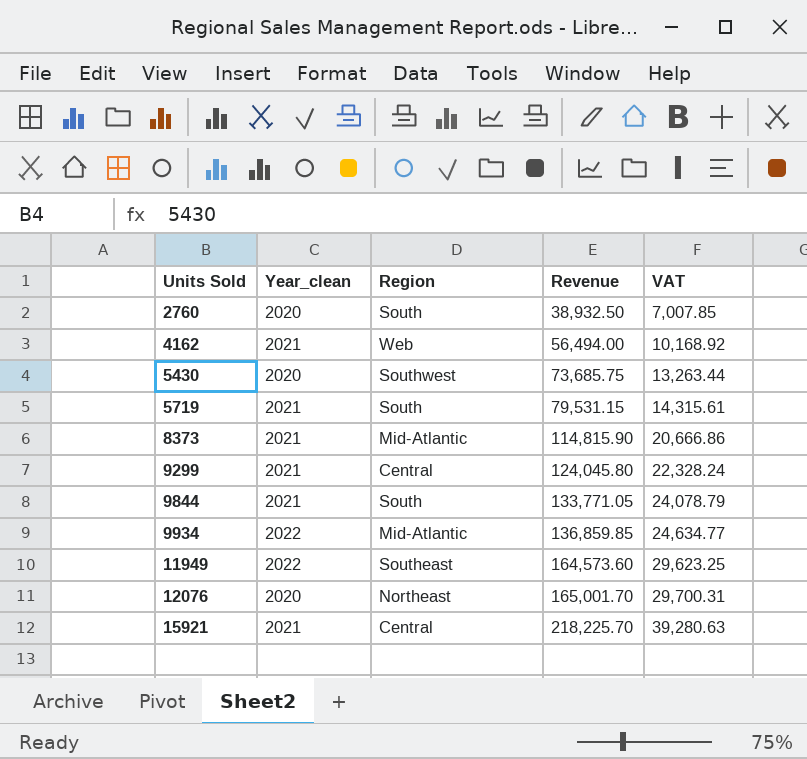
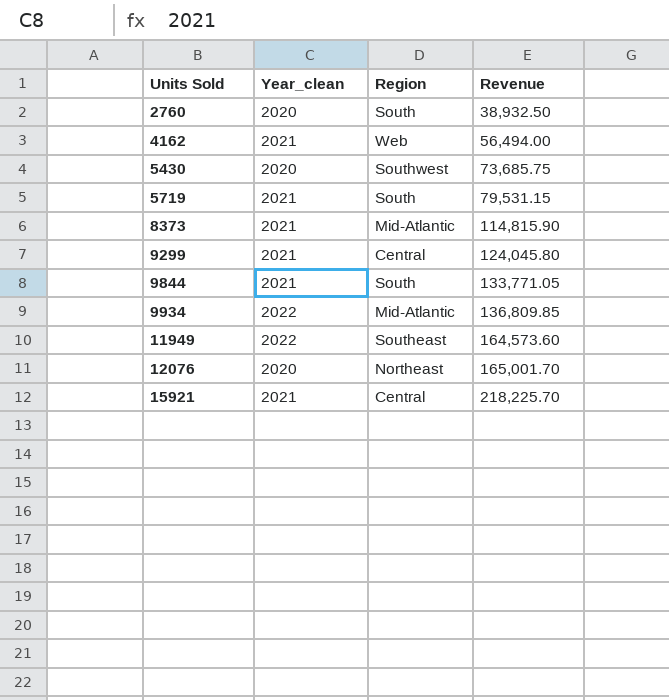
column VAT | formula: [Revenue] * 0.18 -> none
9934 | Revenue: 136,859.85 -> 136,809.85

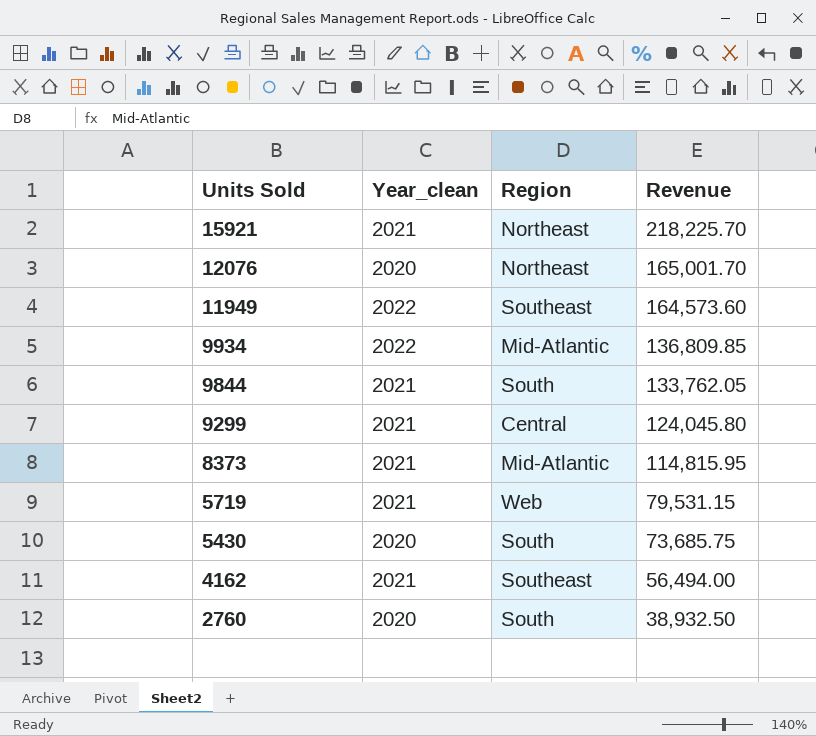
row order: Units Sold ascending -> Units Sold descending
15921 | Region: Central -> Northeast
9844 | Revenue: 133,771.05 -> 133,762.05
8373 | Revenue: 114,815.90 -> 114,815.95
5719 | Region: South -> Web
5430 | Region: Southwest -> South
4162 | Region: Web -> Southeast

